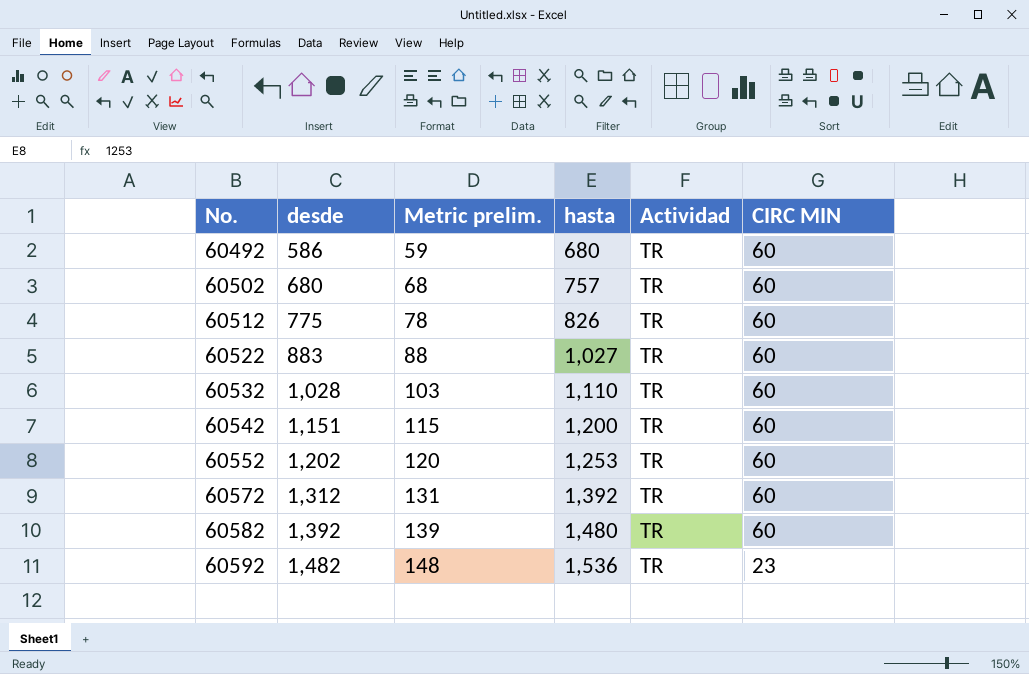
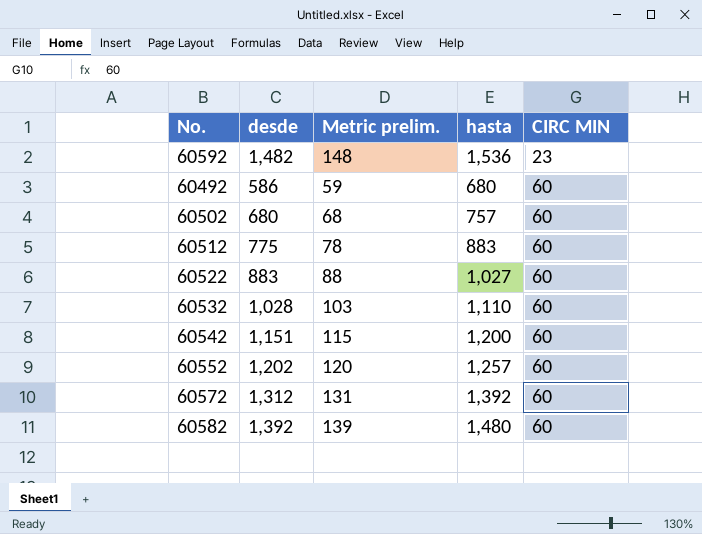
row order: No. ascending -> CIRC MIN ascending
column Actividad | position: 5 -> none
60512 | hasta: 826 -> 883
60552 | hasta: 1,253 -> 1,257

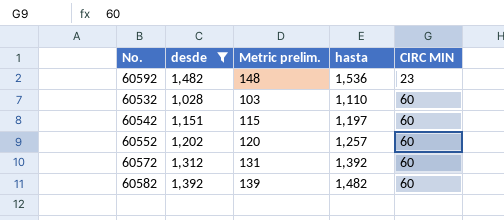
filter: none -> desde >= 1,028
60542 | hasta: 1,200 -> 1,197
60582 | hasta: 1,480 -> 1,482

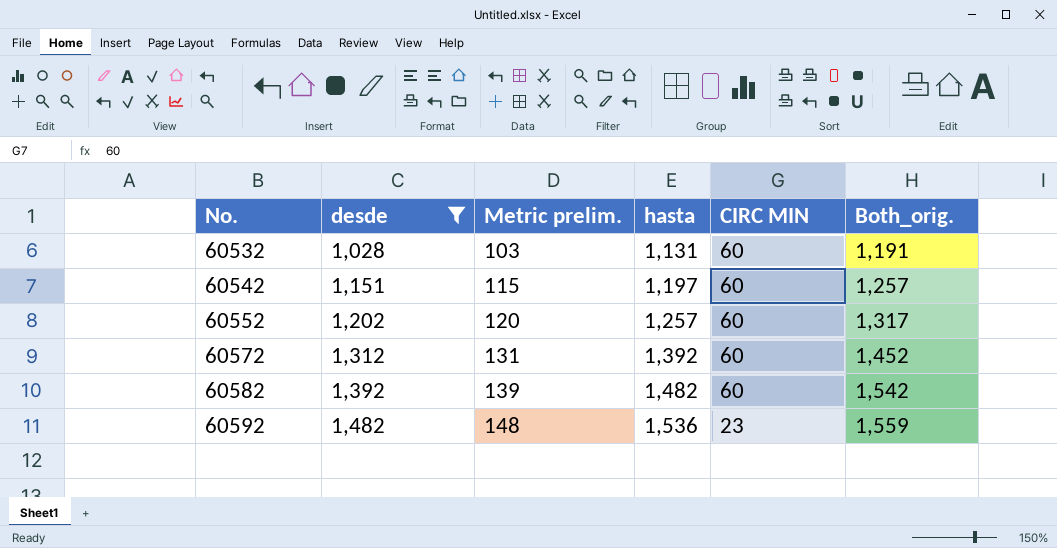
row order: CIRC MIN ascending -> No. ascending
column Both_orig. | formula: none -> [hasta] + [CIRC MIN]
60532 | hasta: 1,110 -> 1,131

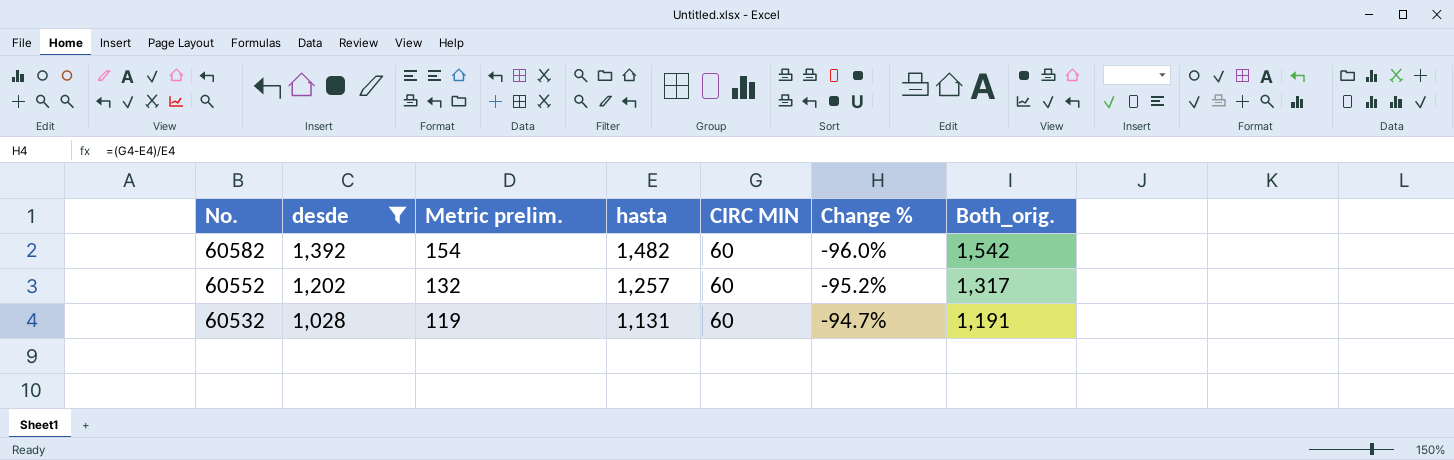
row order: No. ascending -> No. descending
column Metric prelim. | formula: [desde] * 0.1 -> [Both_orig.] * 0.1
column Change % | formula: none -> ([CIRC MIN] - [hasta]) / [hasta]
row 60542: 1,151 | 115 | 1,197 | 60 | 1,257 -> none
row 60572: 1,312 | 131 | 1,392 | 60 | 1,452 -> none
row 60592: 1,482 | 148 | 1,536 | 23 | 1,559 -> none

